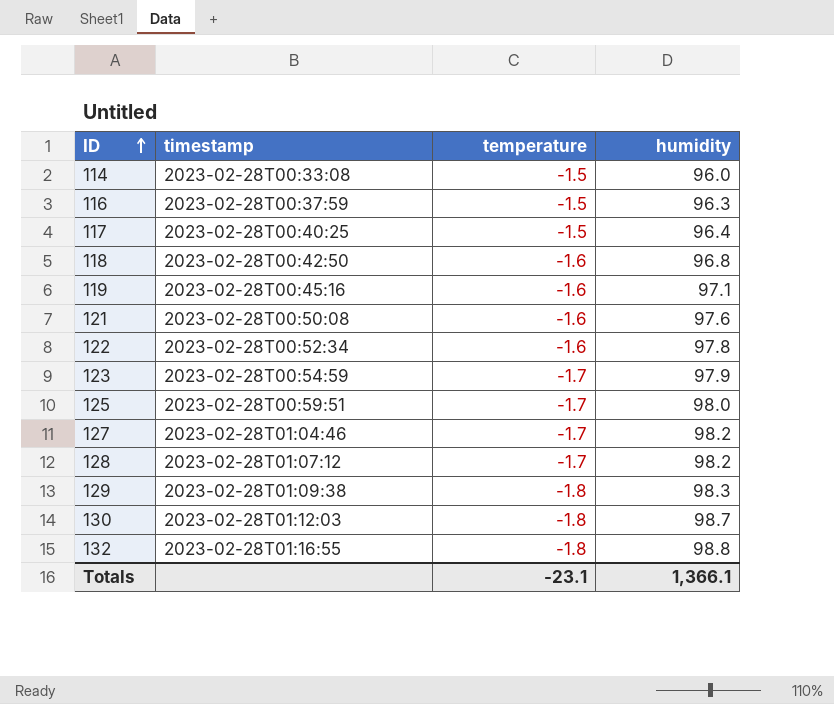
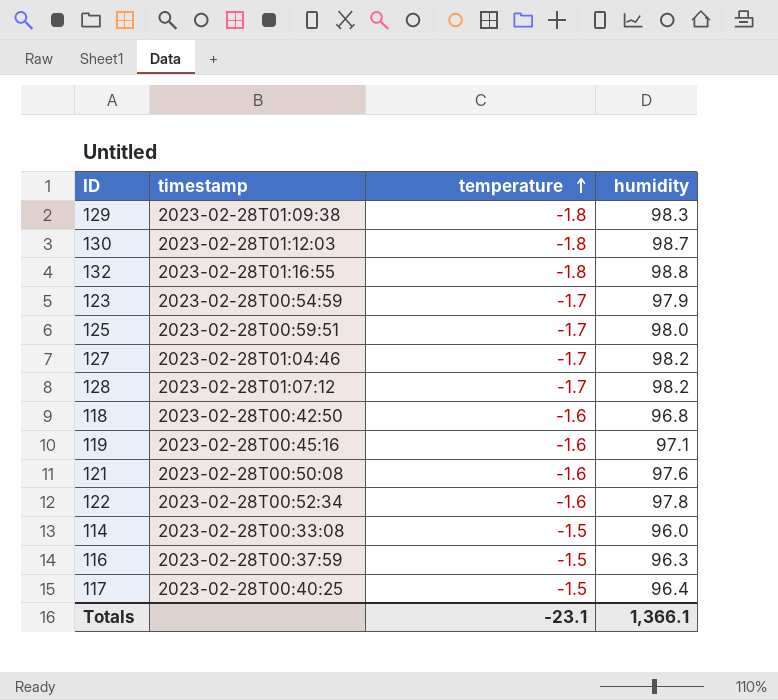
row order: ID ascending -> temperature ascending

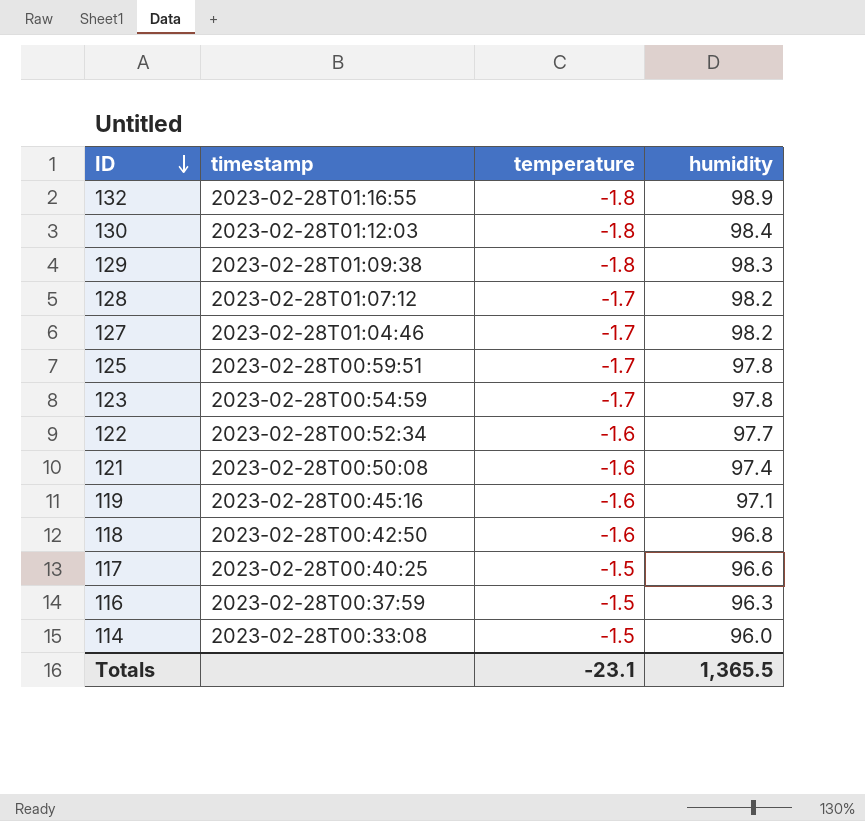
row order: temperature ascending -> ID descending
132 | humidity: 98.8 -> 98.9
130 | humidity: 98.7 -> 98.4
125 | humidity: 98.0 -> 97.8
123 | humidity: 97.9 -> 97.8
122 | humidity: 97.8 -> 97.7
121 | humidity: 97.6 -> 97.4
117 | humidity: 96.4 -> 96.6
Totals | humidity: 1,366.1 -> 1,365.5

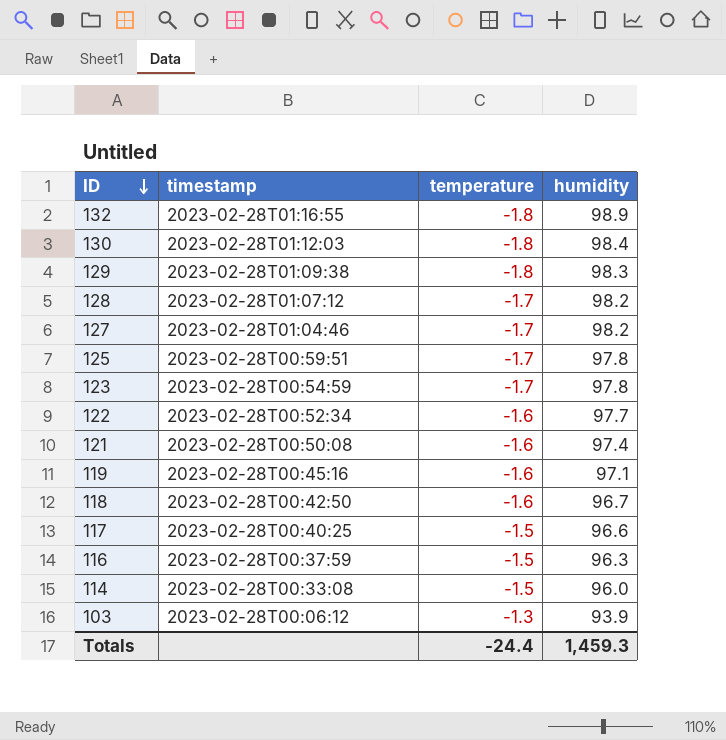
118 | humidity: 96.8 -> 96.7
row 103: none -> 2023-02-28T00:06:12 | -1.3 | 93.9
Totals | temperature: -23.1 -> -24.4
Totals | humidity: 1,365.5 -> 1,459.3

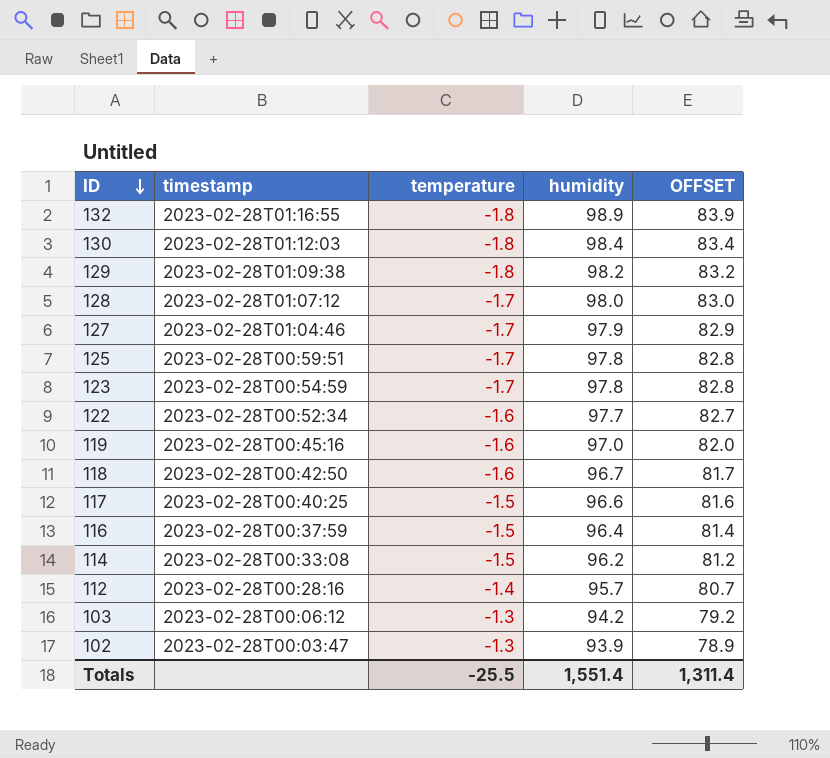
column OFFSET | formula: none -> [humidity] - 15
row 121: 2023-02-28T00:50:08 | -1.6 | 97.4 -> none
129 | humidity: 98.3 -> 98.2
128 | humidity: 98.2 -> 98.0
127 | humidity: 98.2 -> 97.9
119 | humidity: 97.1 -> 97.0
116 | humidity: 96.3 -> 96.4
114 | humidity: 96.0 -> 96.2
row 112: none -> 2023-02-28T00:28:16 | -1.4 | 95.7 | 80.7
103 | humidity: 93.9 -> 94.2
row 102: none -> 2023-02-28T00:03:47 | -1.3 | 93.9 | 78.9
Totals | temperature: -24.4 -> -25.5
Totals | humidity: 1,459.3 -> 1,551.4

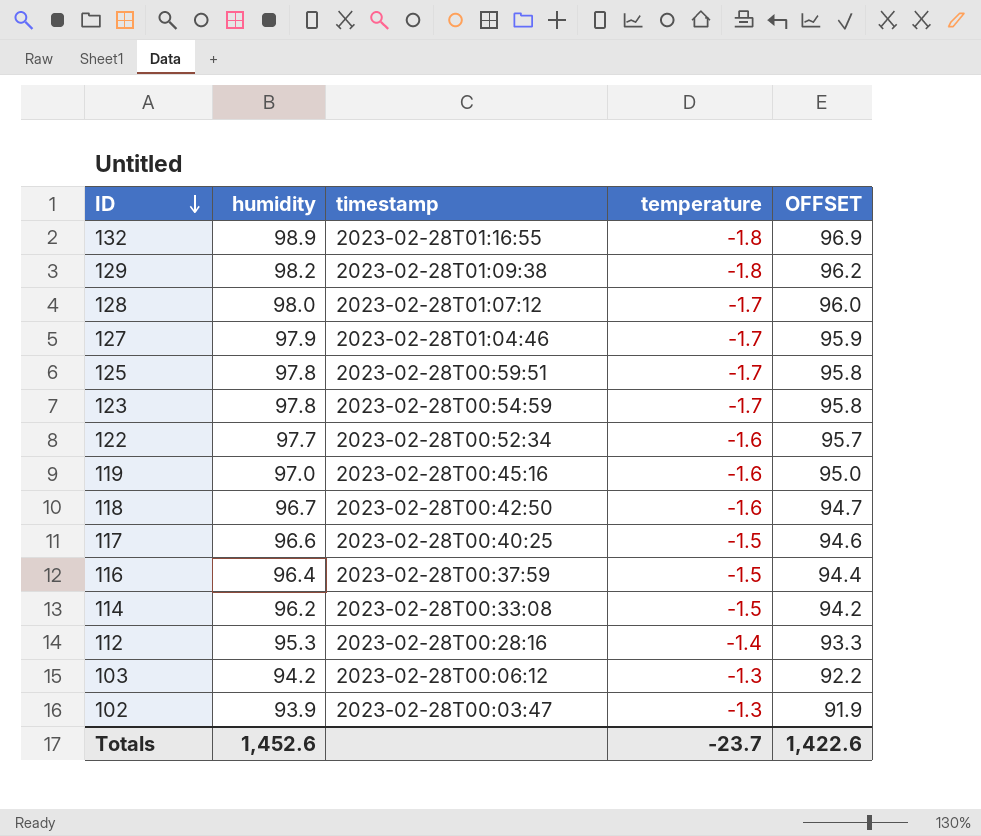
column humidity | position: 4 -> 2
column OFFSET | formula: [humidity] - 15 -> [humidity] - 2
row 130: 2023-02-28T01:12:03 | -1.8 | 98.4 | 83.4 -> none
112 | humidity: 95.7 -> 95.3
Totals | humidity: 1,551.4 -> 1,452.6
Totals | temperature: -25.5 -> -23.7
Totals | OFFSET: 1,311.4 -> 1,422.6

